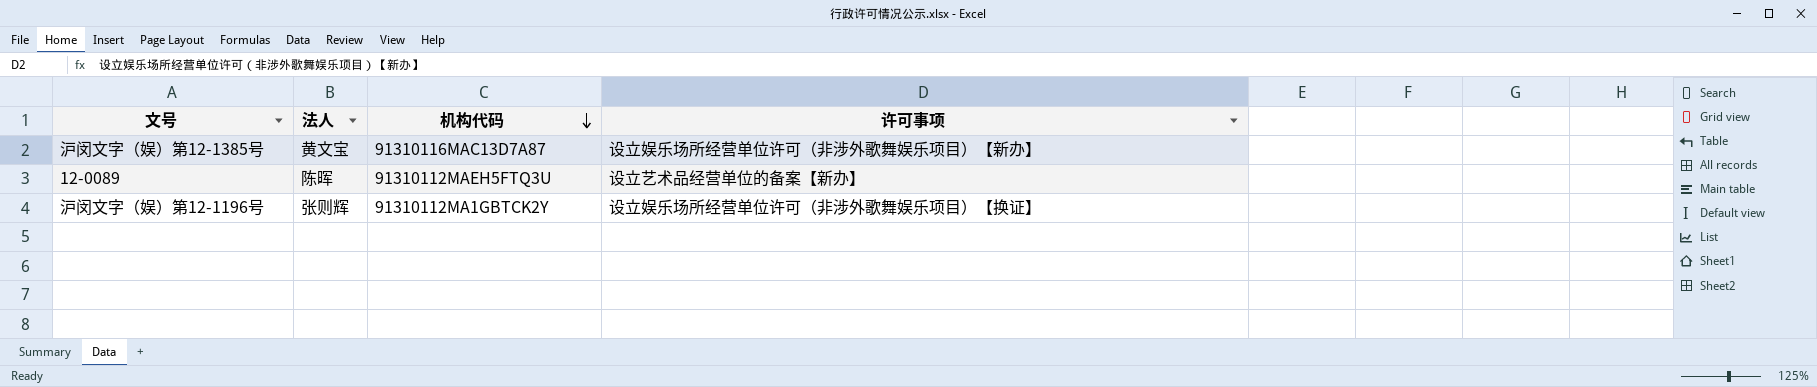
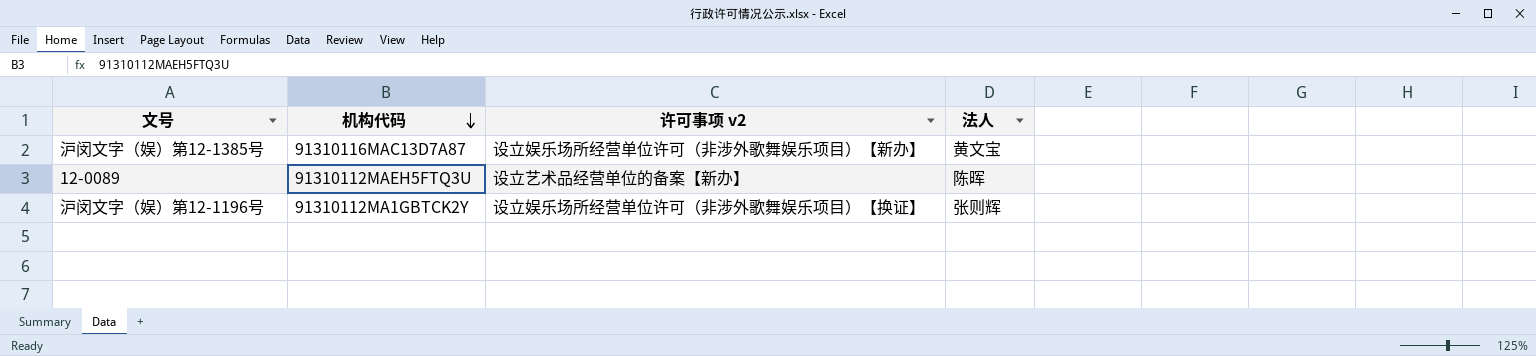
column name: 许可事项 -> 许可事项 v2
column 法人 | position: 2 -> 4

